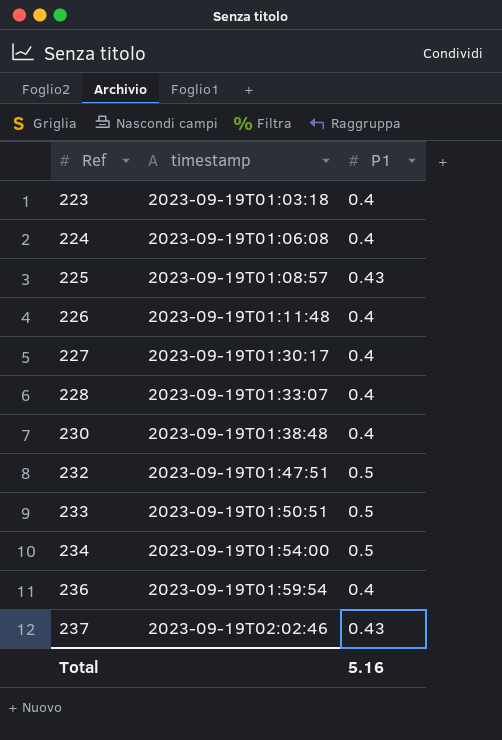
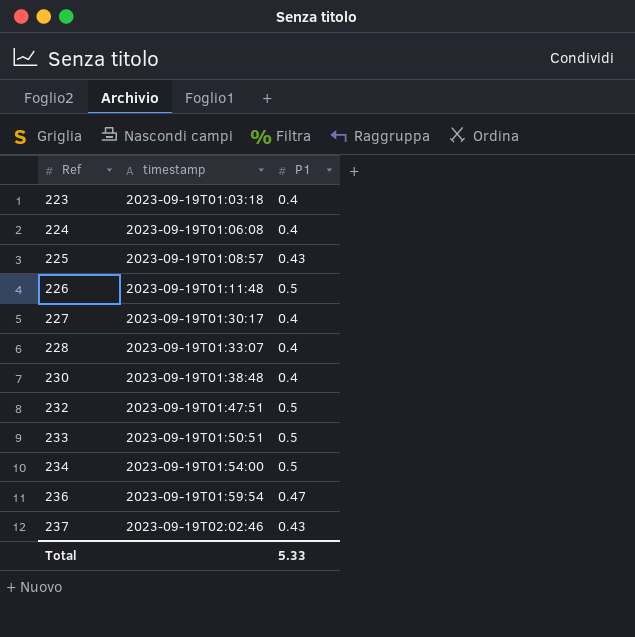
226 | P1: 0.4 -> 0.5
236 | P1: 0.4 -> 0.47
Total | P1: 5.16 -> 5.33

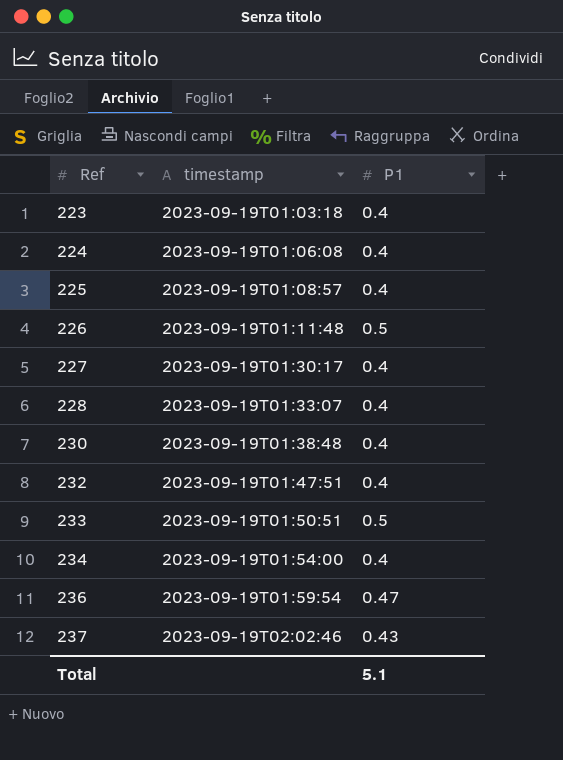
225 | P1: 0.43 -> 0.4
232 | P1: 0.5 -> 0.4
234 | P1: 0.5 -> 0.4
Total | P1: 5.33 -> 5.1

